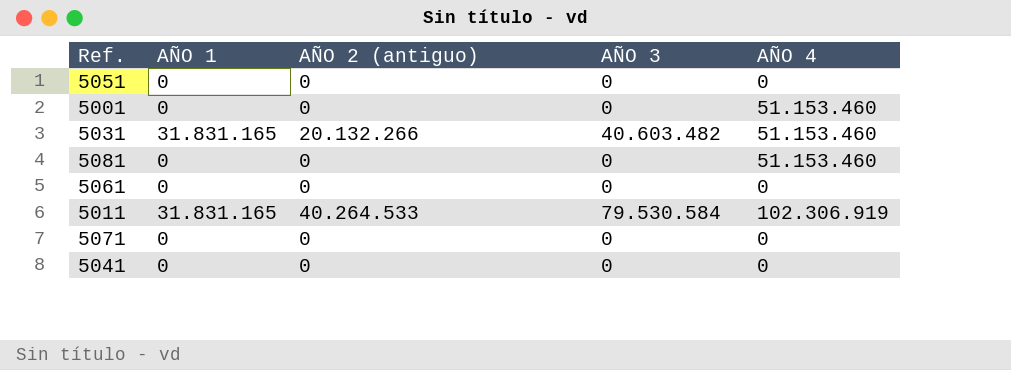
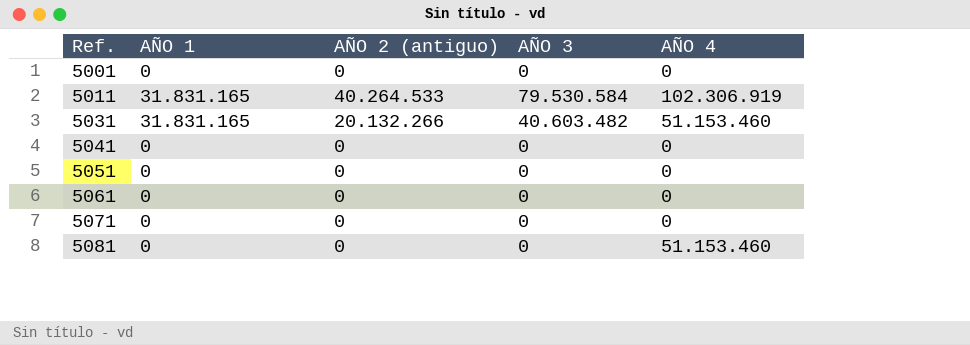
row order: none -> Ref. ascending
5001 | AÑO 4: 51.153.460 -> 0

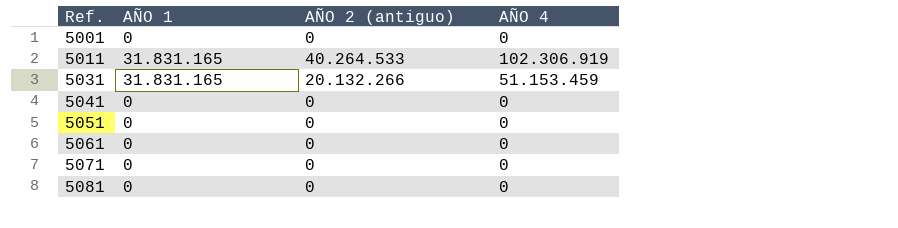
column AÑO 3 | position: 4 -> none
5031 | AÑO 4: 51.153.460 -> 51.153.459
5081 | AÑO 4: 51.153.460 -> 0

